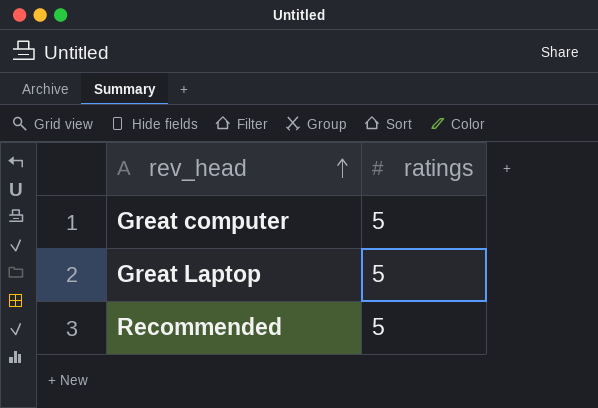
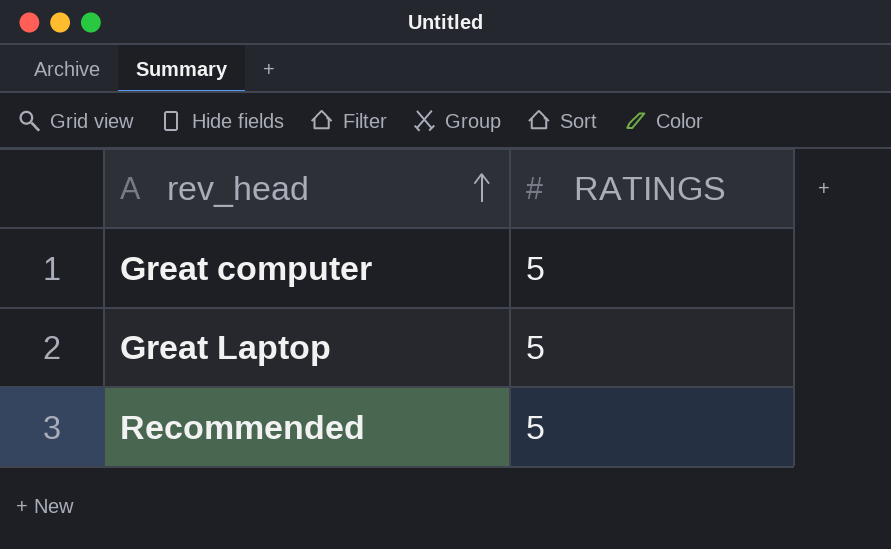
column name: ratings -> RATINGS

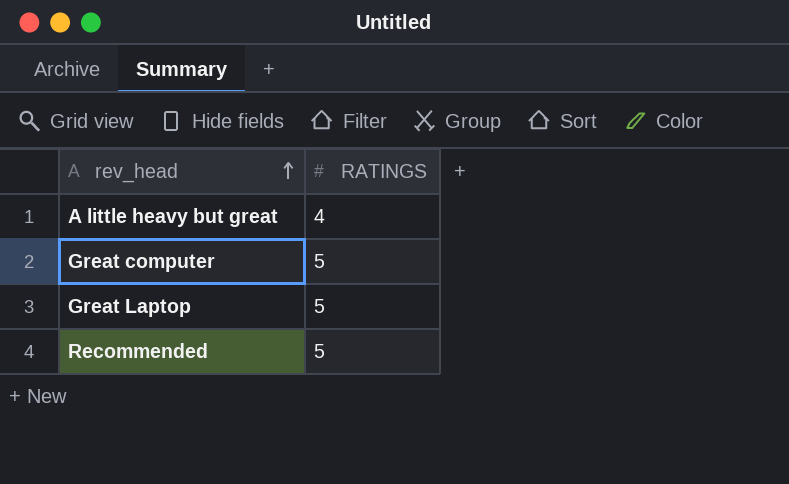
row A little heavy but great: none -> 4

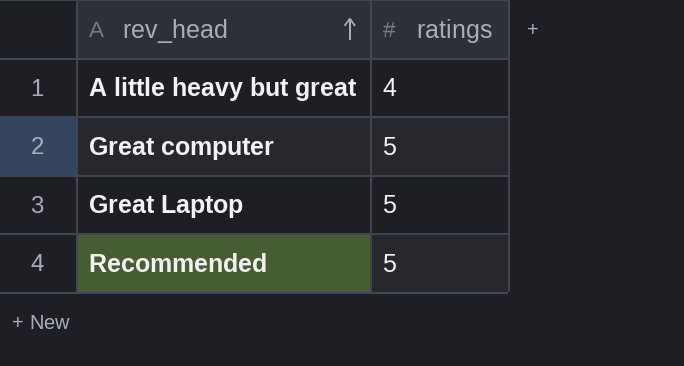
column name: RATINGS -> ratings

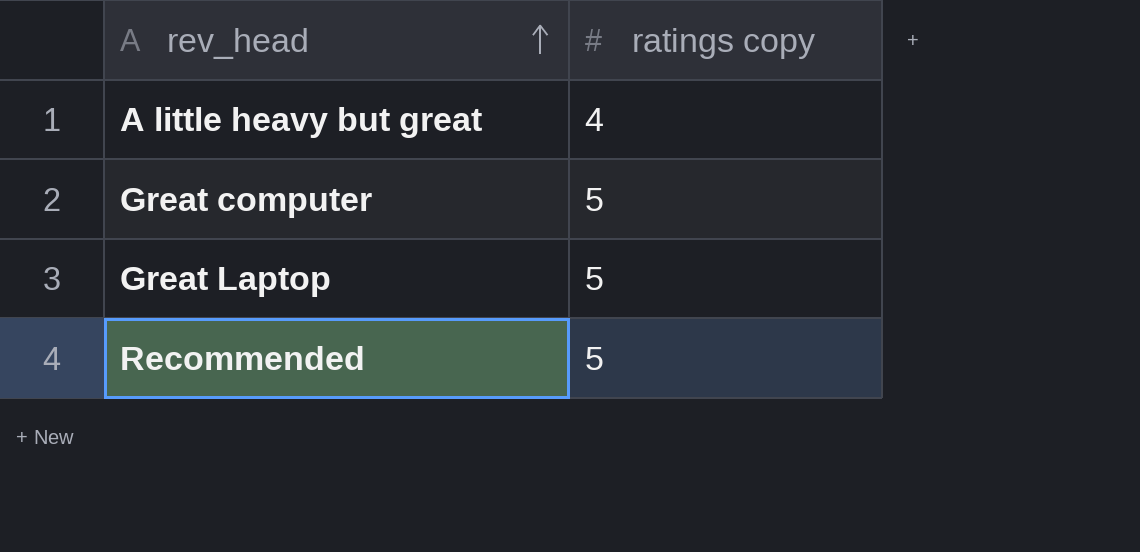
column name: ratings -> ratings copy

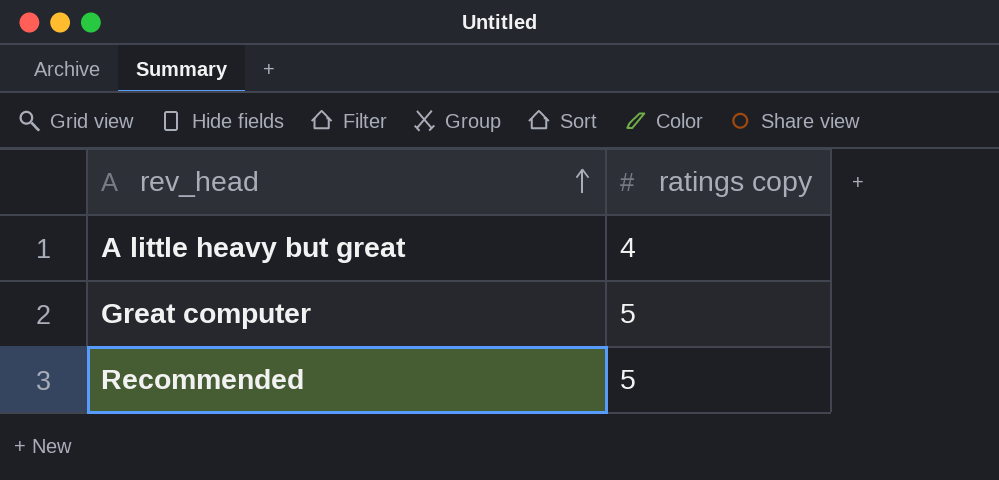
row Great Laptop: 5 -> none

